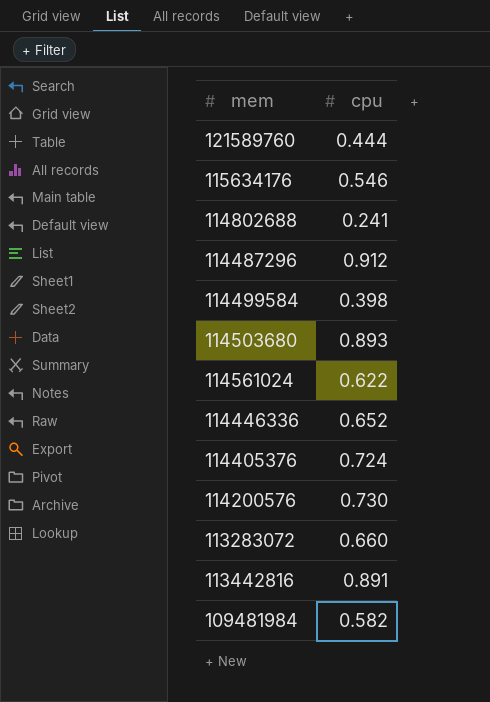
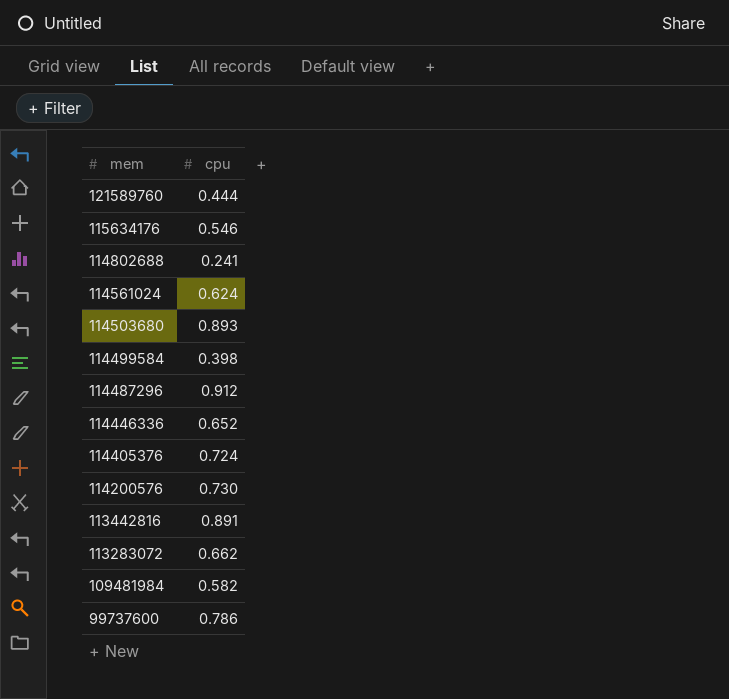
row order: none -> mem descending
114561024 | cpu: 0.622 -> 0.624
113283072 | cpu: 0.660 -> 0.662
row 99737600: none -> 0.786

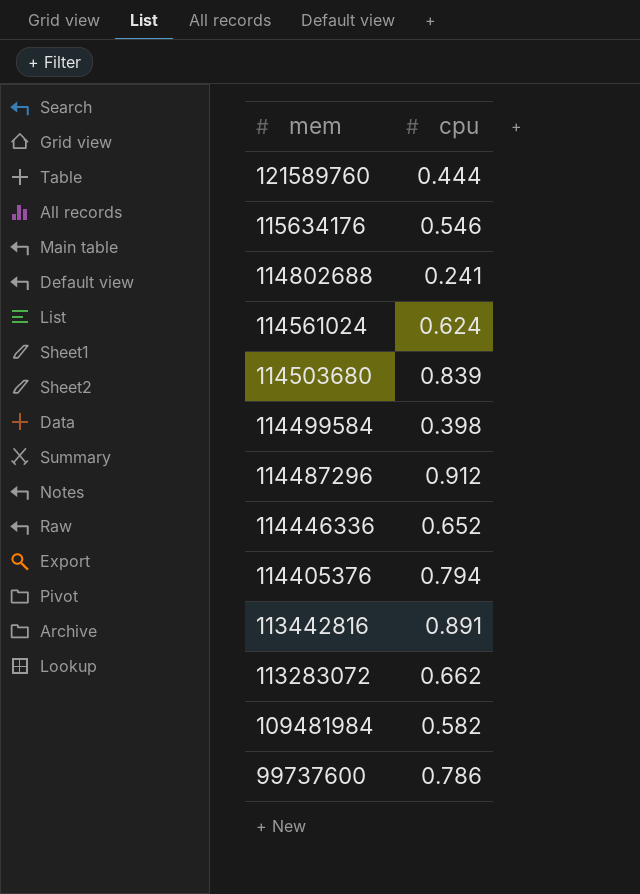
row 114200576: 0.730 -> none
114503680 | cpu: 0.893 -> 0.839
114405376 | cpu: 0.724 -> 0.794

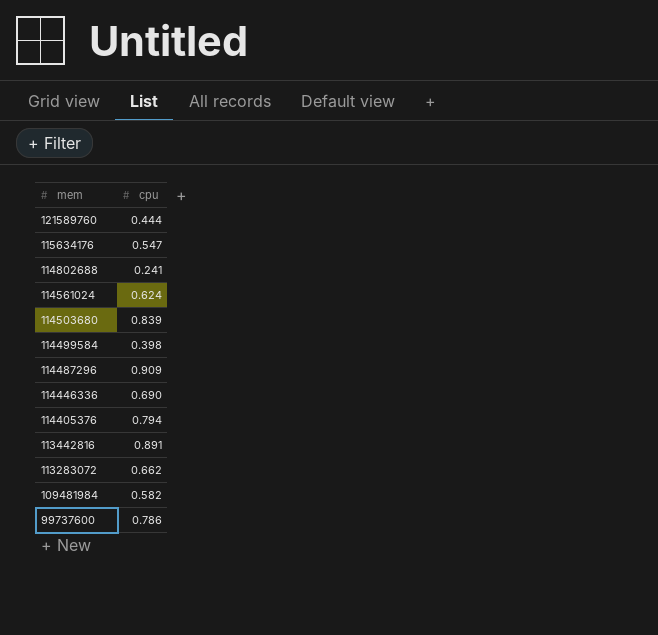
115634176 | cpu: 0.546 -> 0.547
114487296 | cpu: 0.912 -> 0.909
114446336 | cpu: 0.652 -> 0.690

